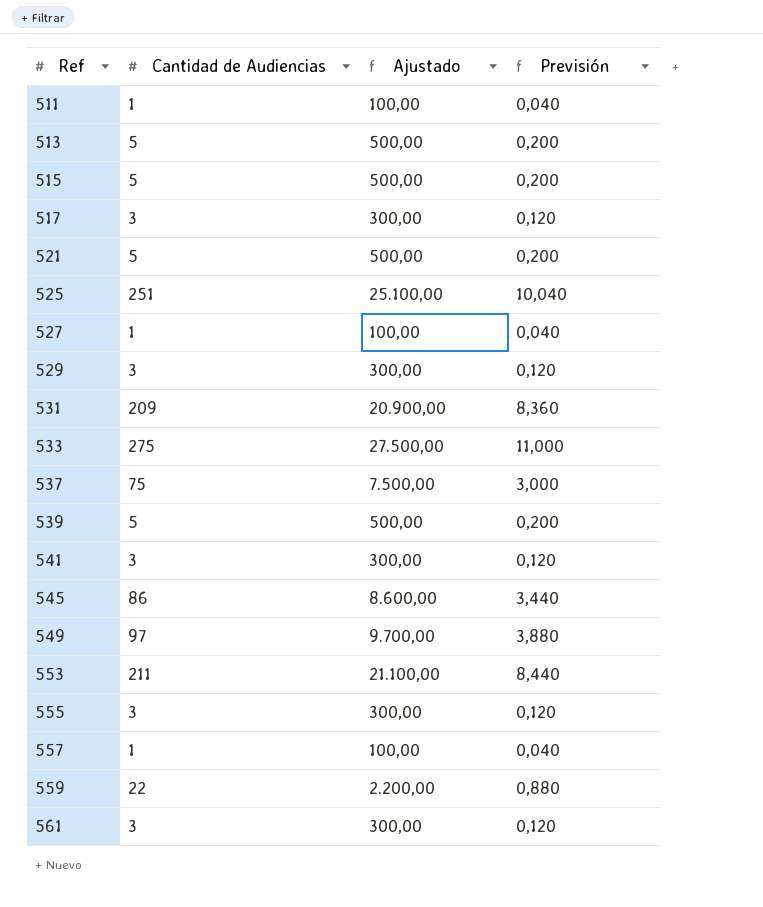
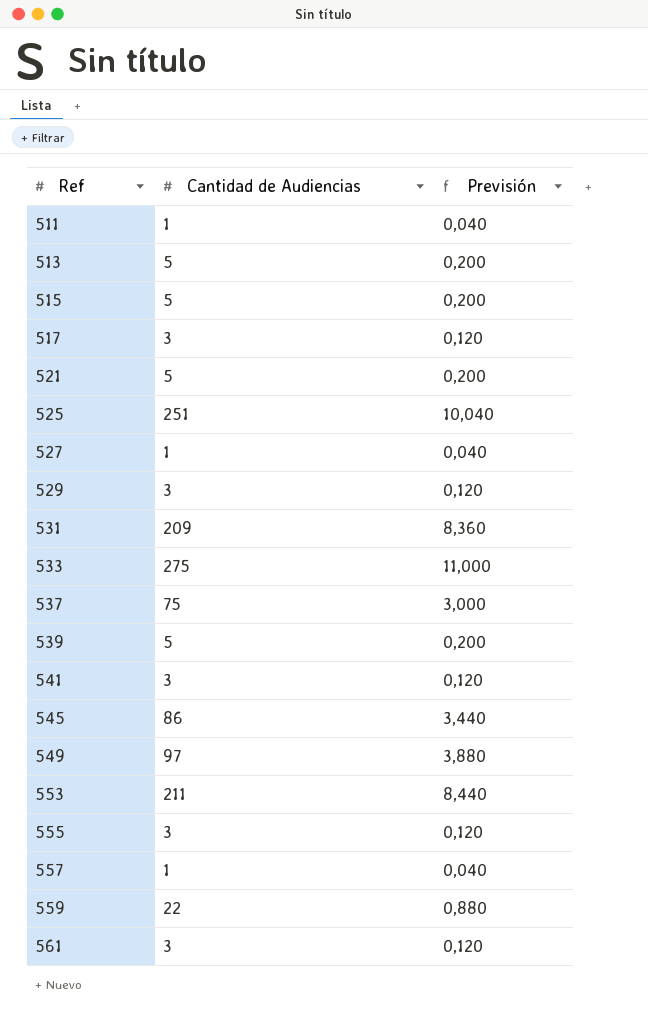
column Ajustado | formula: [Cantidad de Audiencias] * 100 -> none

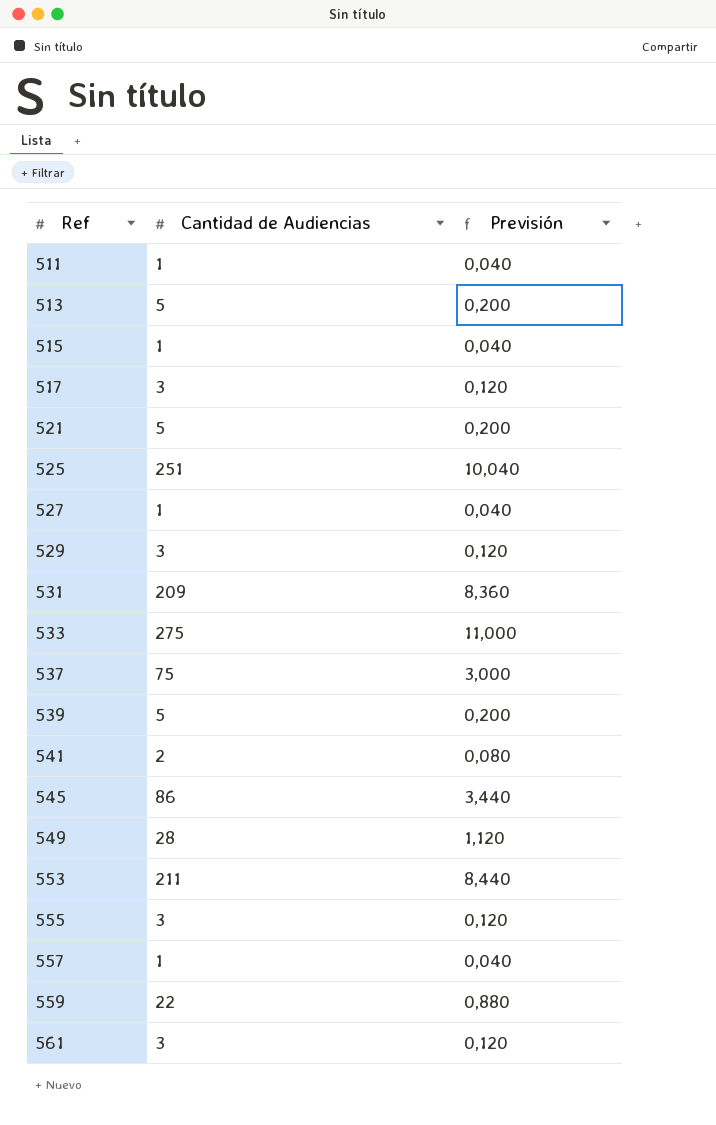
515 | Cantidad de Audiencias: 5 -> 1
515 | Previsión: 0,200 -> 0,040
541 | Cantidad de Audiencias: 3 -> 2
541 | Previsión: 0,120 -> 0,080
549 | Cantidad de Audiencias: 97 -> 28
549 | Previsión: 3,880 -> 1,120

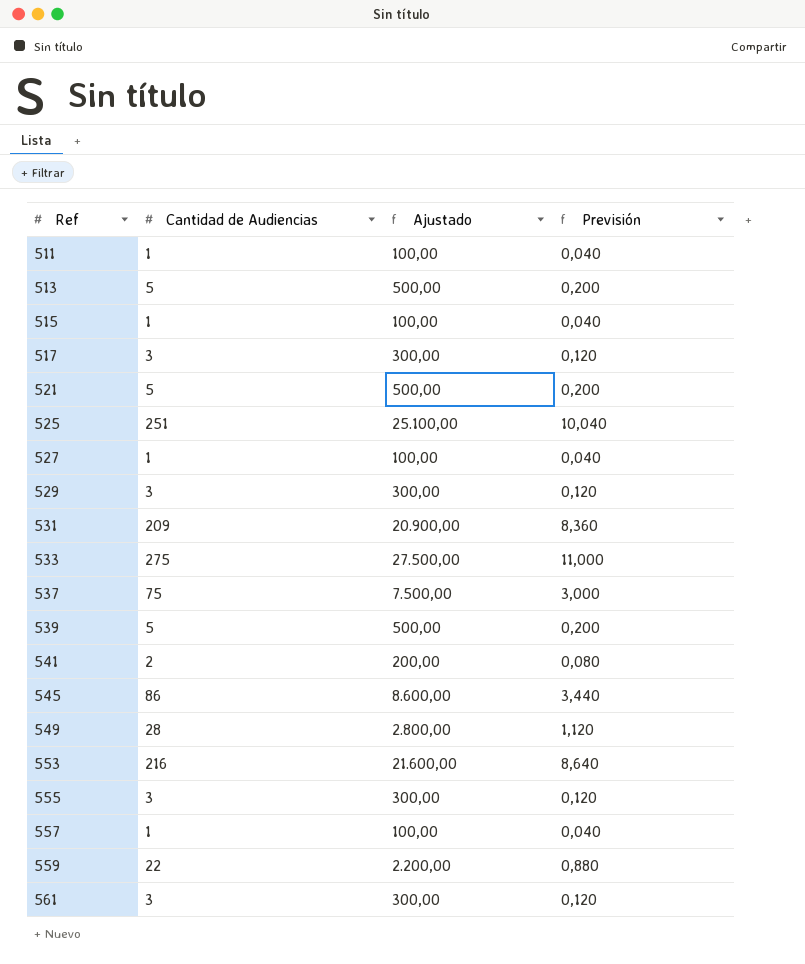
column Ajustado | formula: none -> [Cantidad de Audiencias] * 100
553 | Cantidad de Audiencias: 211 -> 216
553 | Previsión: 8,440 -> 8,640

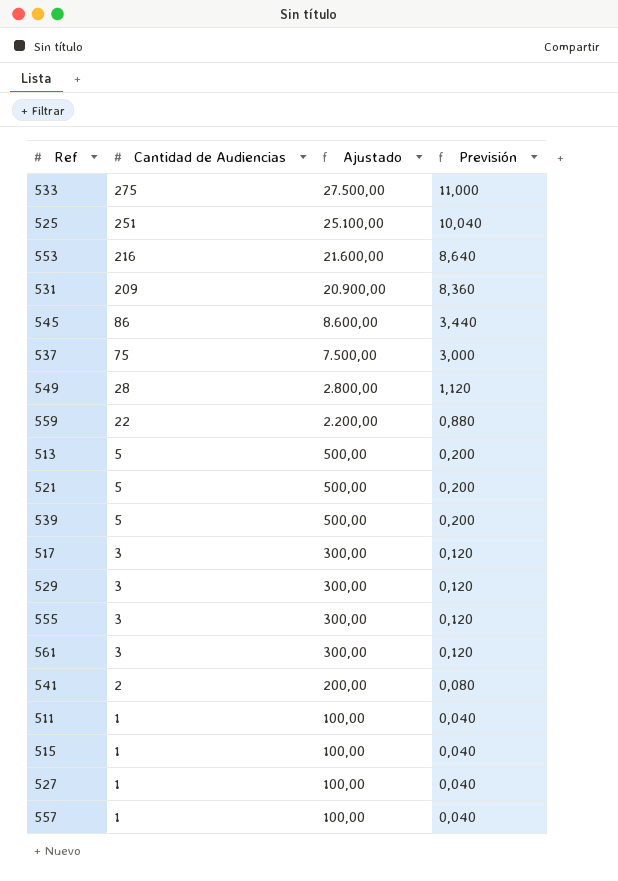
row order: Ref ascending -> Cantidad de Audiencias descending

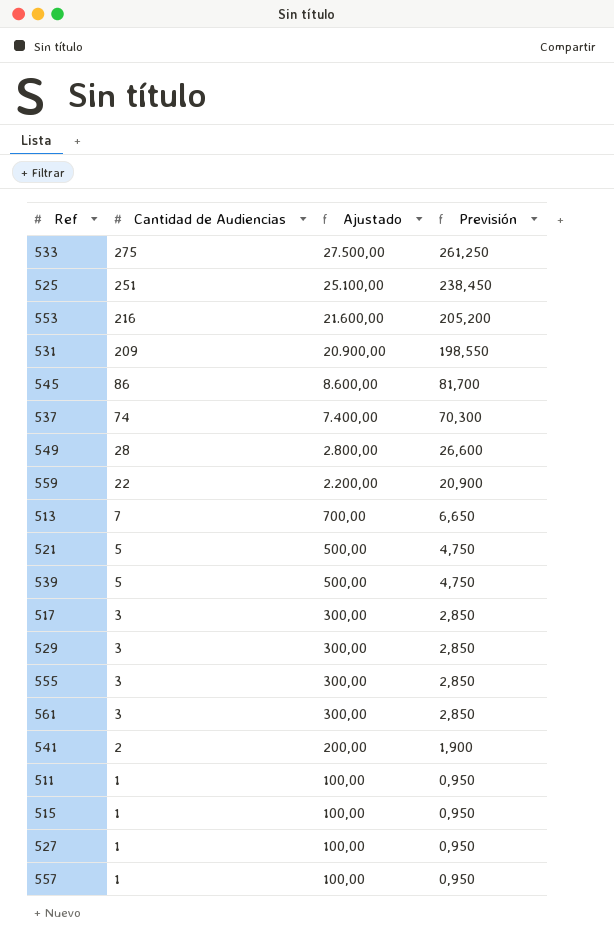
column Previsión | formula: [Cantidad de Audiencias] * 0,04 -> [Cantidad de Audiencias] * 0,95
537 | Cantidad de Audiencias: 75 -> 74
537 | Ajustado: 7.500,00 -> 7.400,00
513 | Cantidad de Audiencias: 5 -> 7
513 | Ajustado: 500,00 -> 700,00

